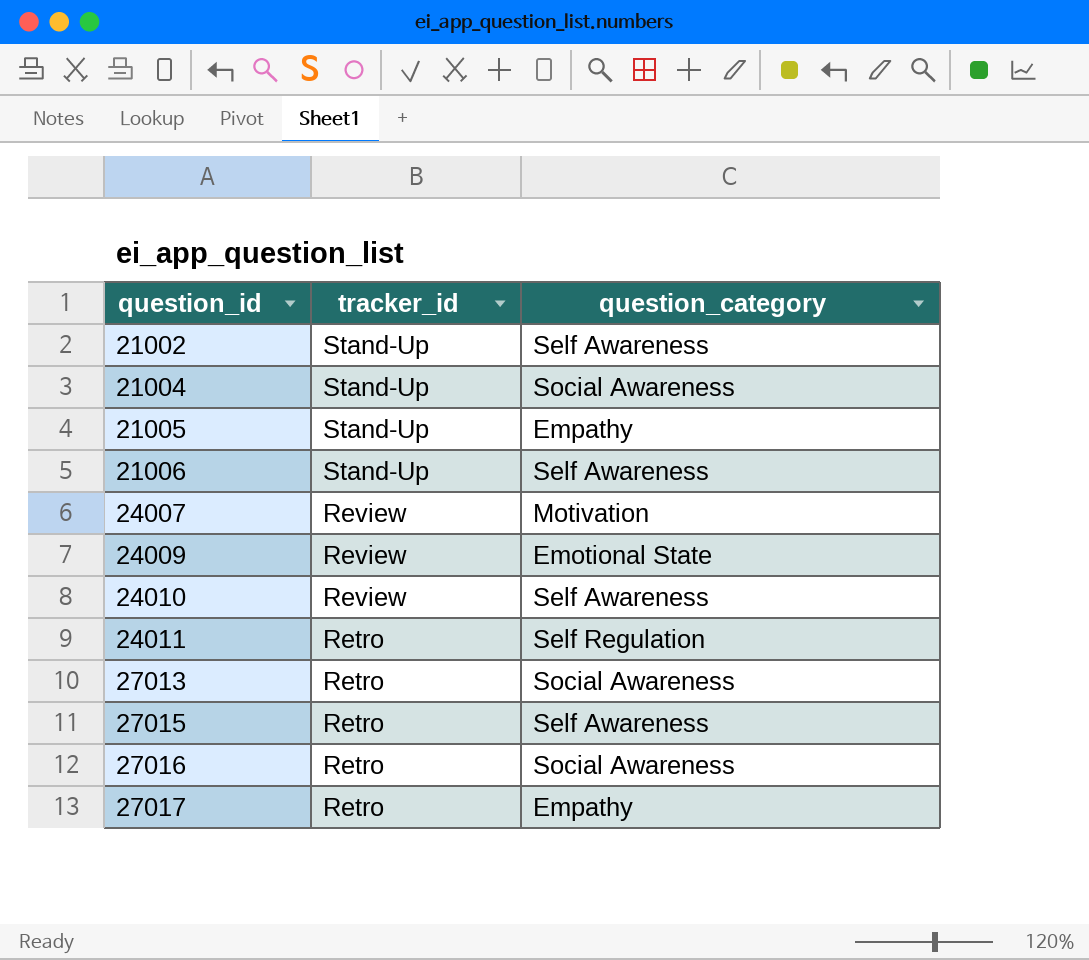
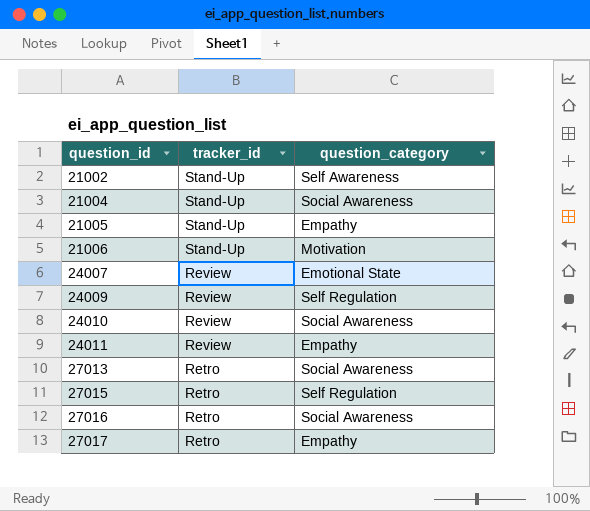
21006 | question_category: Self Awareness -> Motivation
24007 | question_category: Motivation -> Emotional State
24009 | question_category: Emotional State -> Self Regulation
24010 | question_category: Self Awareness -> Social Awareness
24011 | tracker_id: Retro -> Review
24011 | question_category: Self Regulation -> Empathy
27015 | question_category: Self Awareness -> Self Regulation

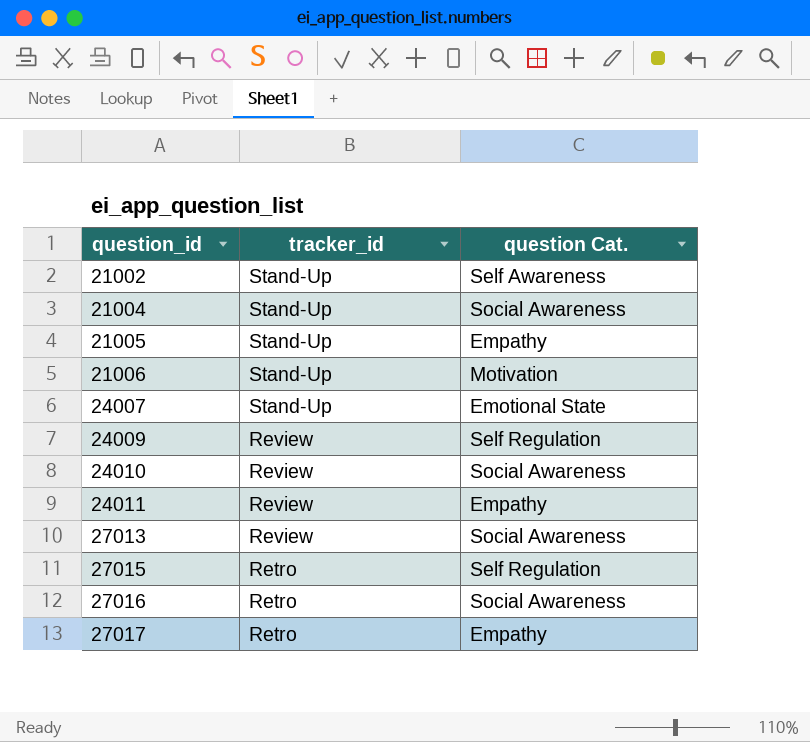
column name: question_category -> question Cat.
24007 | tracker_id: Review -> Stand-Up
27013 | tracker_id: Retro -> Review

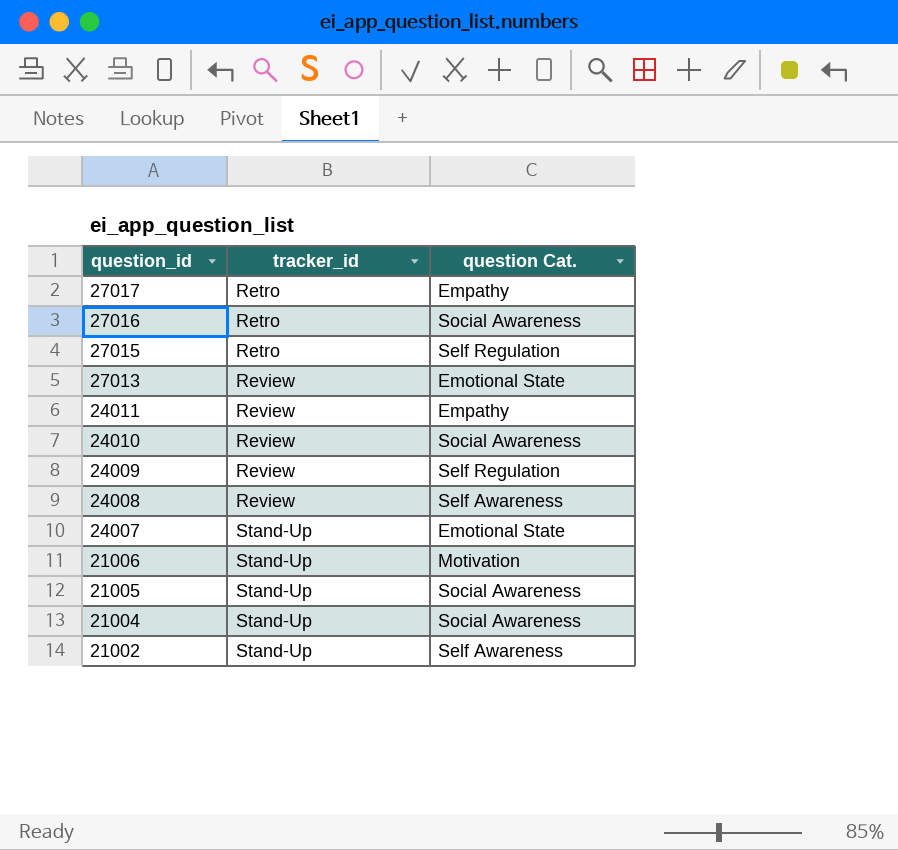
row order: question_id ascending -> question_id descending
27013 | question Cat.: Social Awareness -> Emotional State
row 24008: none -> Review | Self Awareness
21005 | question Cat.: Empathy -> Social Awareness

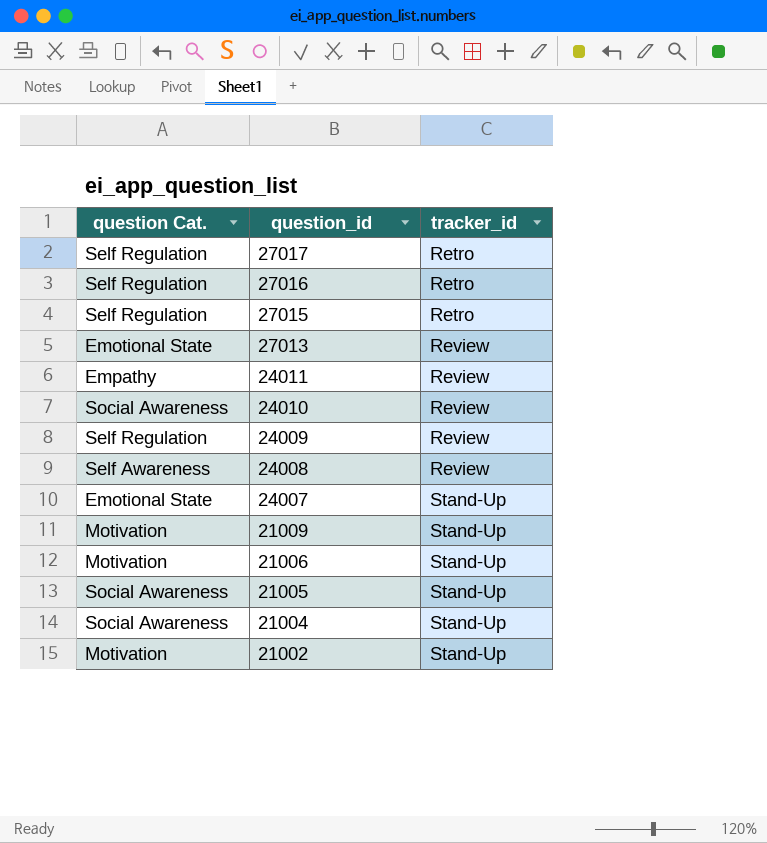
column question Cat. | position: 3 -> 1
27017 | question Cat.: Empathy -> Self Regulation
27016 | question Cat.: Social Awareness -> Self Regulation
row 21009: none -> Motivation | Stand-Up
21002 | question Cat.: Self Awareness -> Motivation

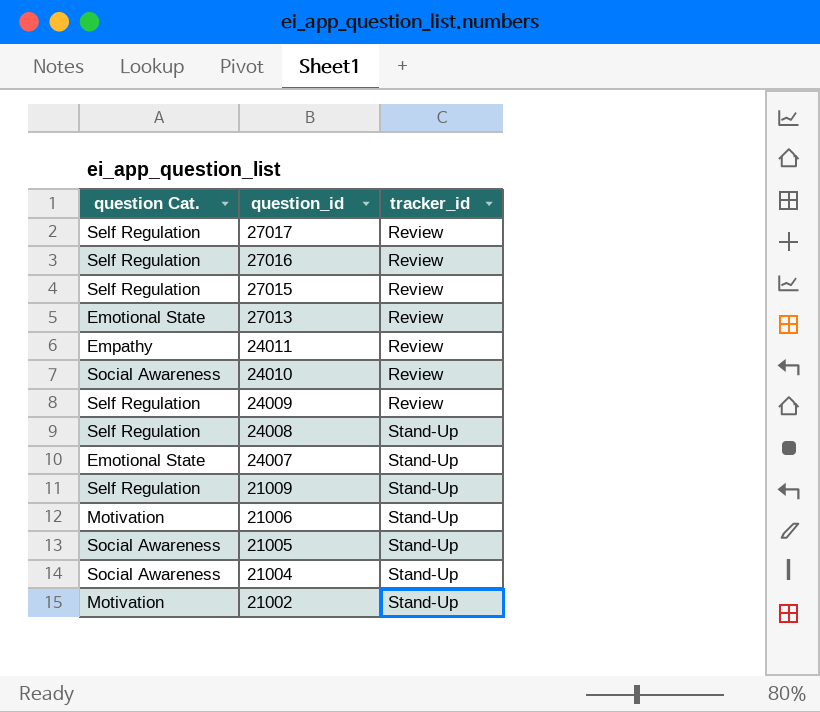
27017 | tracker_id: Retro -> Review
27016 | tracker_id: Retro -> Review
27015 | tracker_id: Retro -> Review
24008 | question Cat.: Self Awareness -> Self Regulation
24008 | tracker_id: Review -> Stand-Up
21009 | question Cat.: Motivation -> Self Regulation

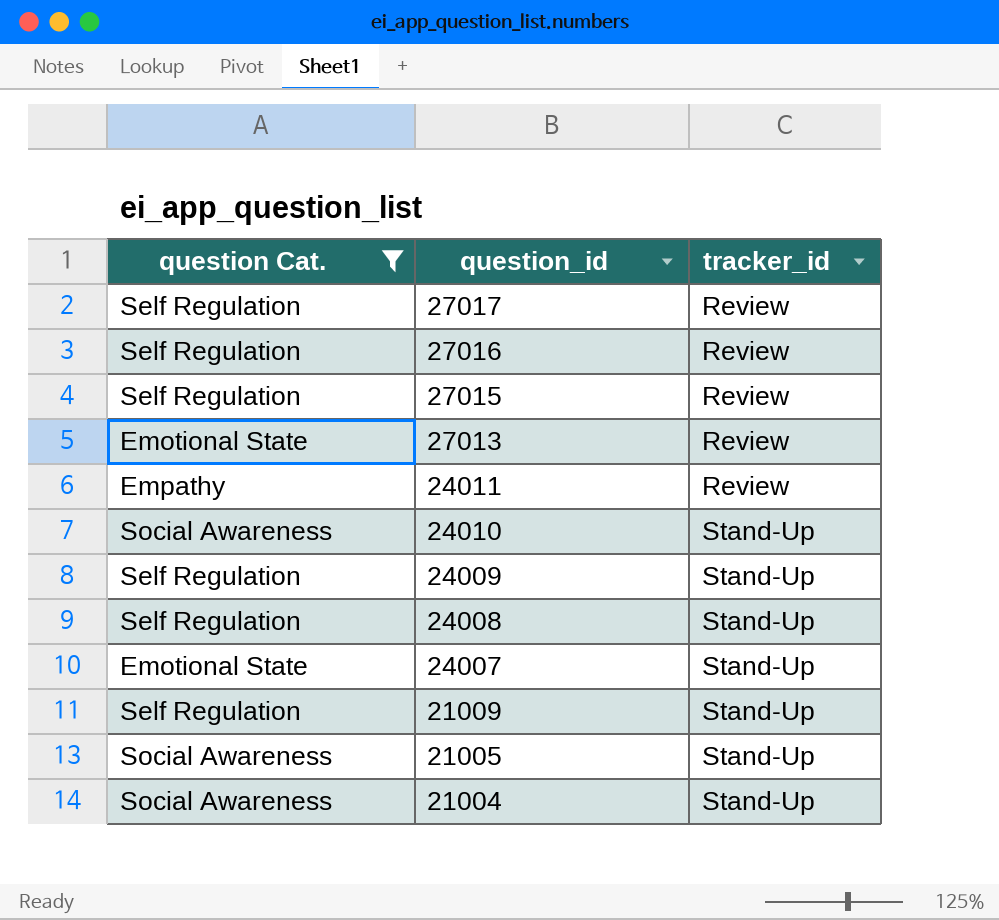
filter: none -> question Cat. != Motivation
24010 | tracker_id: Review -> Stand-Up
24009 | tracker_id: Review -> Stand-Up

